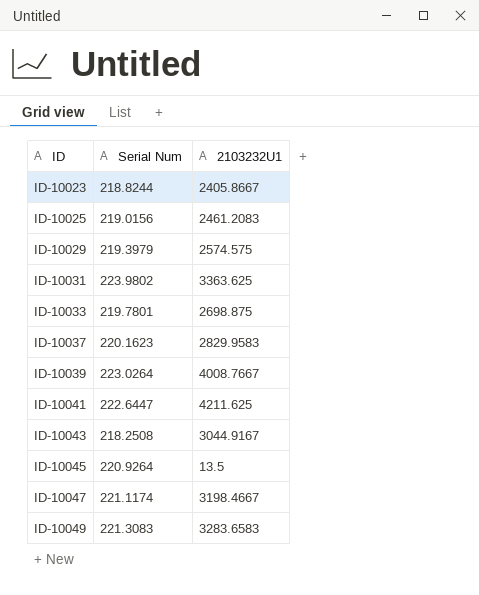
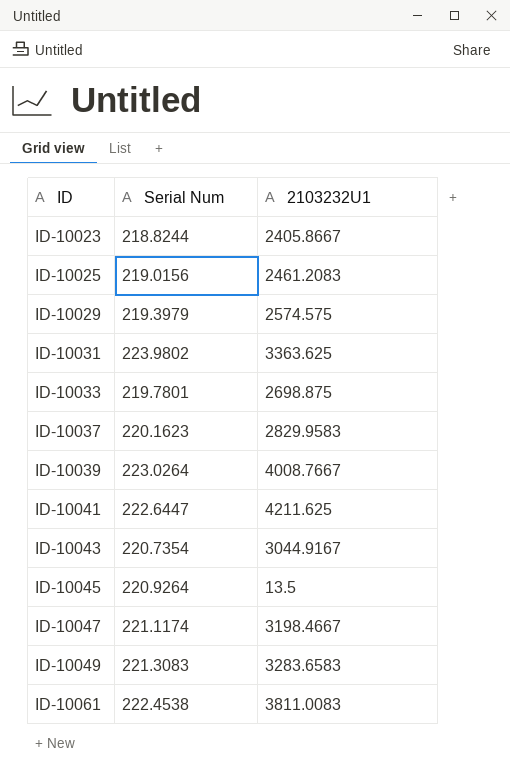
ID-10043 | Serial Num: 218.2508 -> 220.7354
row ID-10061: none -> 222.4538 | 3811.0083

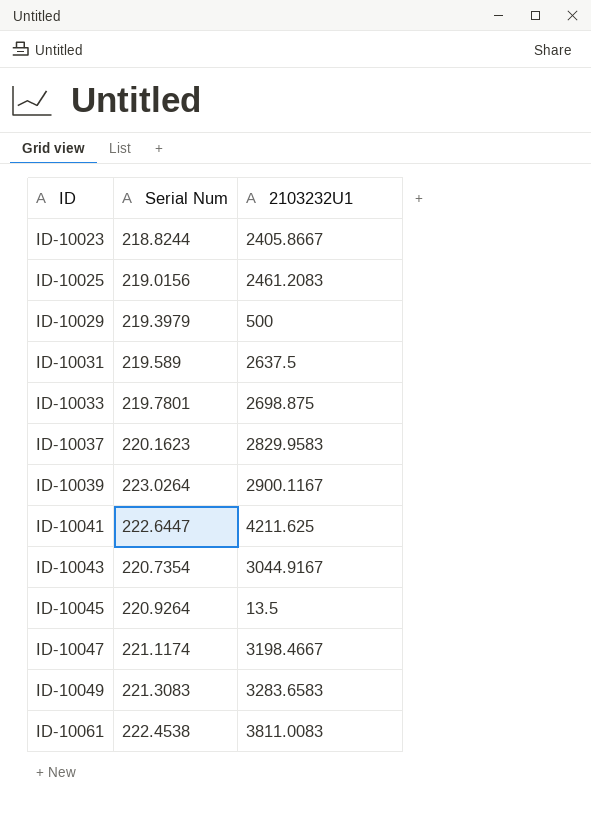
ID-10029 | 2103232U1: 2574.575 -> 500
ID-10031 | Serial Num: 223.9802 -> 219.589
ID-10031 | 2103232U1: 3363.625 -> 2637.5
ID-10039 | 2103232U1: 4008.7667 -> 2900.1167

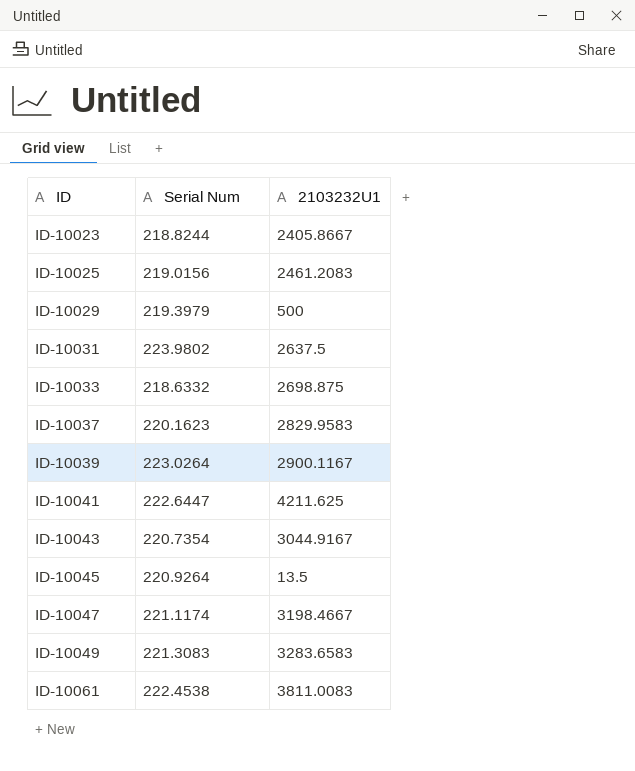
ID-10031 | Serial Num: 219.589 -> 223.9802
ID-10033 | Serial Num: 219.7801 -> 218.6332

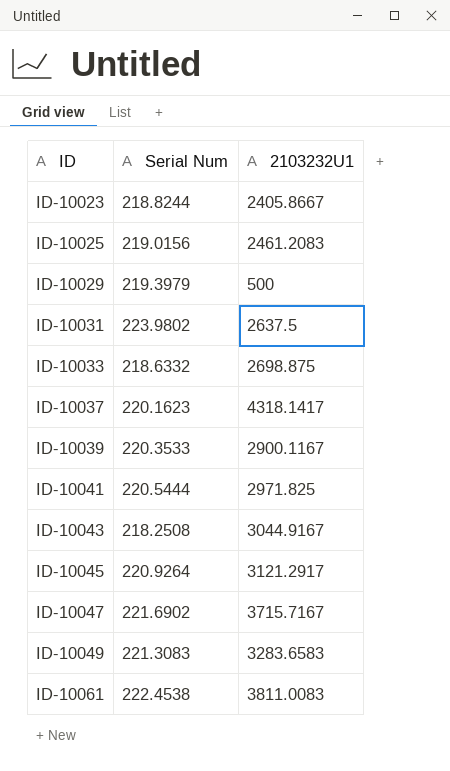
ID-10037 | 2103232U1: 2829.9583 -> 4318.1417
ID-10039 | Serial Num: 223.0264 -> 220.3533
ID-10041 | Serial Num: 222.6447 -> 220.5444
ID-10041 | 2103232U1: 4211.625 -> 2971.825
ID-10043 | Serial Num: 220.7354 -> 218.2508
ID-10045 | 2103232U1: 13.5 -> 3121.2917
ID-10047 | Serial Num: 221.1174 -> 221.6902
ID-10047 | 2103232U1: 3198.4667 -> 3715.7167

